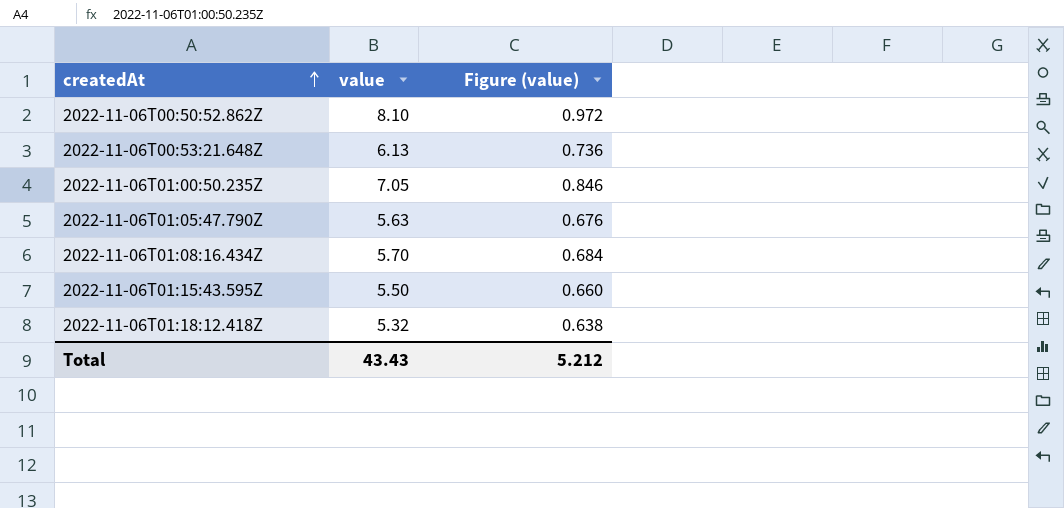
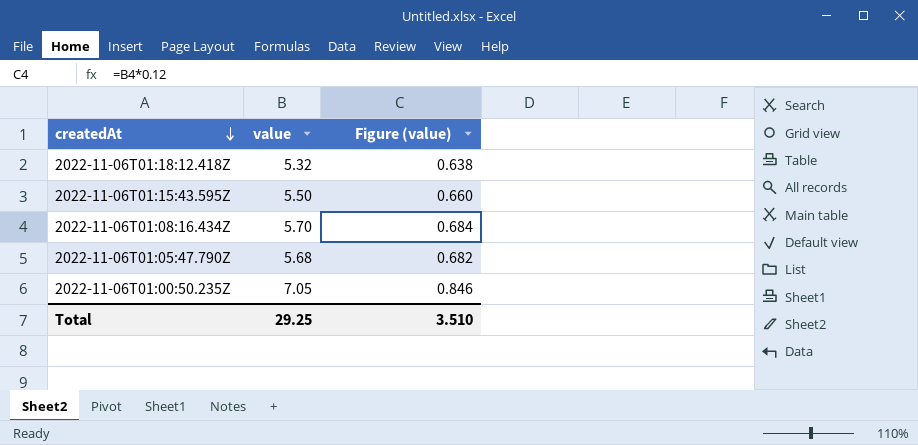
row order: createdAt ascending -> createdAt descending
row 2022-11-06T00:50:52.862Z: 8.10 | 0.972 -> none
row 2022-11-06T00:53:21.648Z: 6.13 | 0.736 -> none
2022-11-06T01:05:47.790Z | value: 5.63 -> 5.68
2022-11-06T01:05:47.790Z | Figure (value): 0.676 -> 0.682
Total | value: 43.43 -> 29.25
Total | Figure (value): 5.212 -> 3.510

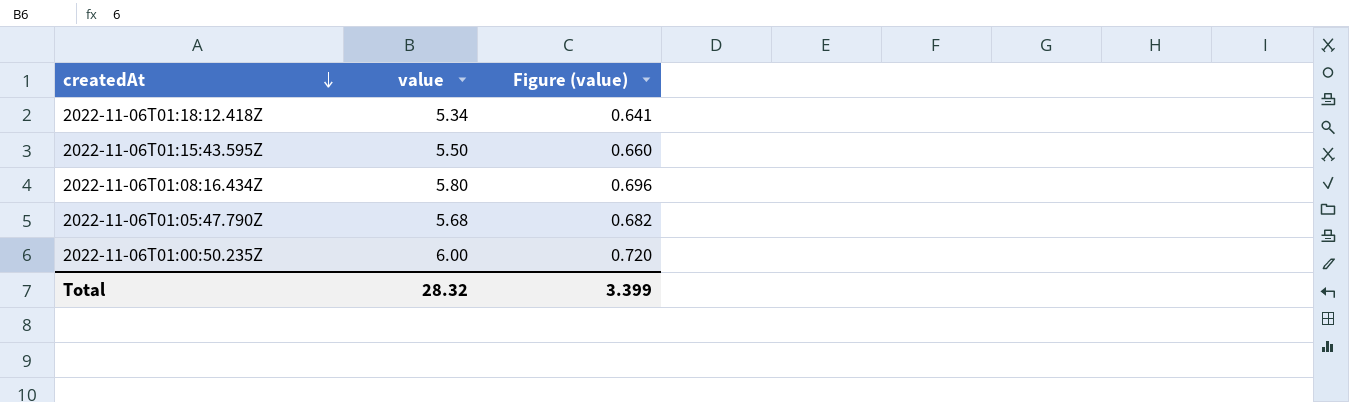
2022-11-06T01:18:12.418Z | value: 5.32 -> 5.34
2022-11-06T01:18:12.418Z | Figure (value): 0.638 -> 0.641
2022-11-06T01:08:16.434Z | value: 5.70 -> 5.80
2022-11-06T01:08:16.434Z | Figure (value): 0.684 -> 0.696
2022-11-06T01:00:50.235Z | value: 7.05 -> 6.00
2022-11-06T01:00:50.235Z | Figure (value): 0.846 -> 0.720
Total | value: 29.25 -> 28.32
Total | Figure (value): 3.510 -> 3.399

